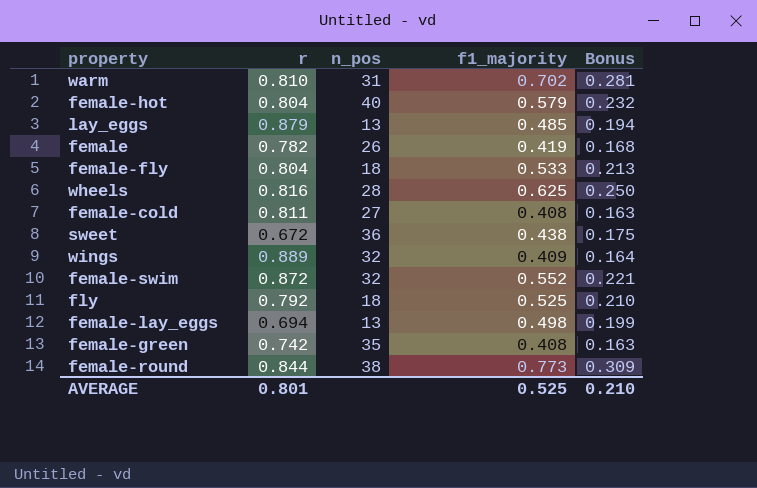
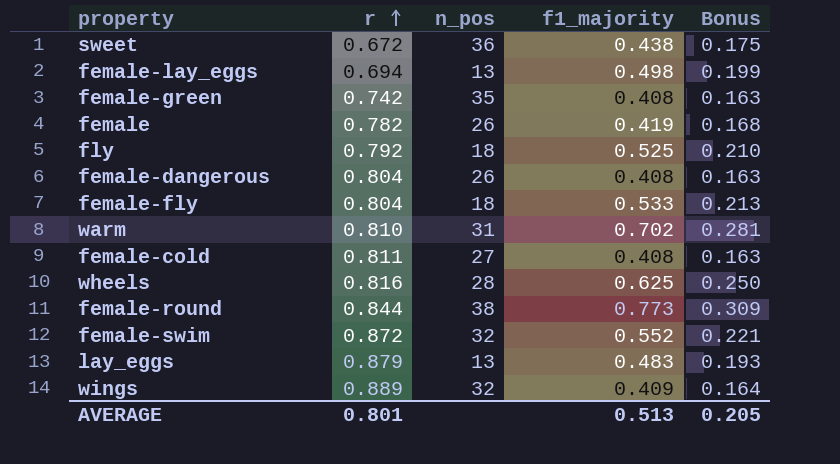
row order: none -> r ascending
row female-hot: 0.804 | 40 | 0.579 | 0.232 -> none
row female-dangerous: none -> 0.804 | 26 | 0.408 | 0.163
lay_eggs | f1_majority: 0.485 -> 0.483
lay_eggs | Bonus: 0.194 -> 0.193
AVERAGE | f1_majority: 0.525 -> 0.513
AVERAGE | Bonus: 0.210 -> 0.205

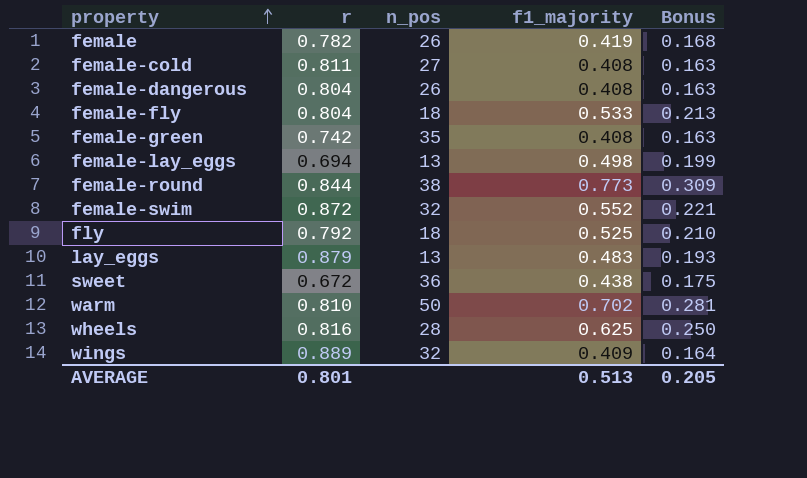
row order: r ascending -> property ascending
warm | n_pos: 31 -> 50

